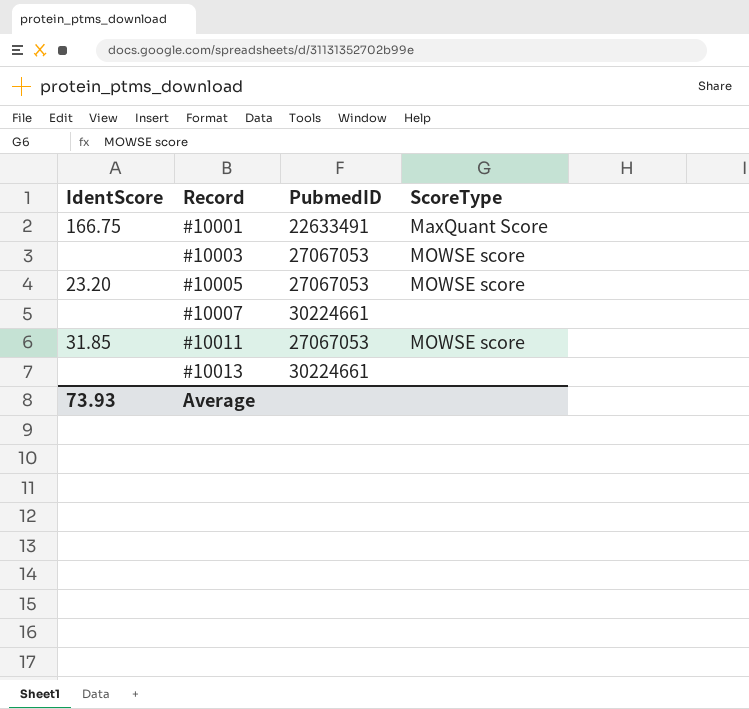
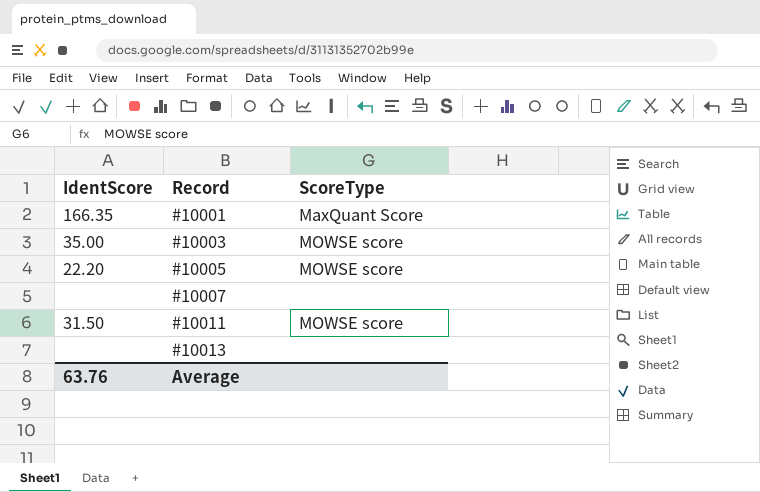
column PubmedID | position: 3 -> none
#10001 | IdentScore: 166.75 -> 166.35
#10003 | IdentScore: none -> 35.00
#10005 | IdentScore: 23.20 -> 22.20
#10011 | IdentScore: 31.85 -> 31.50
Average | IdentScore: 73.93 -> 63.76

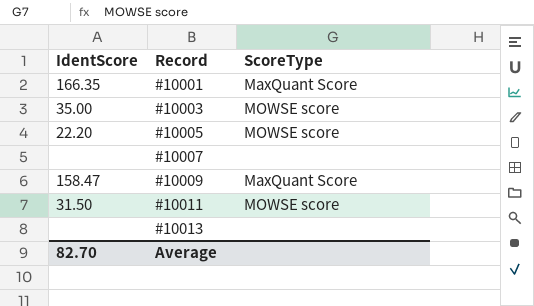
row #10009: none -> 158.47 | MaxQuant Score
Average | IdentScore: 63.76 -> 82.70

